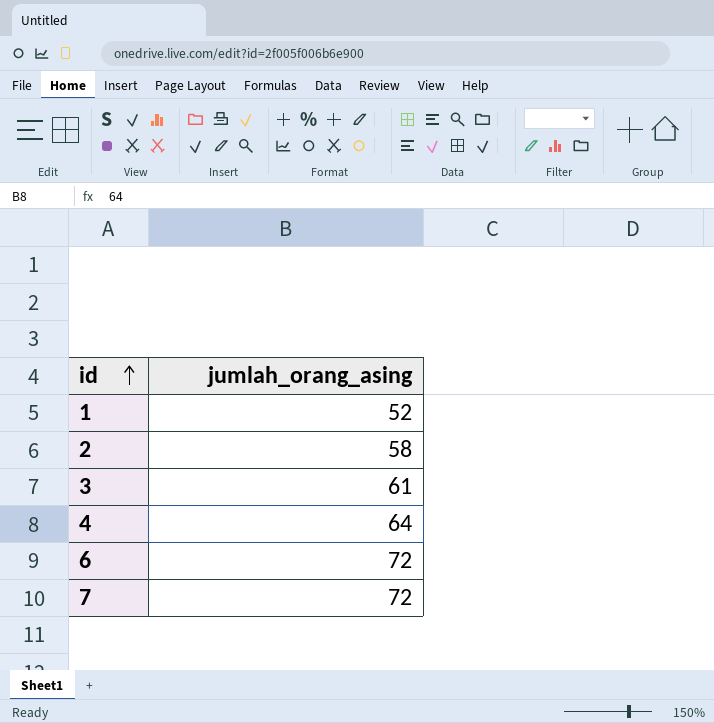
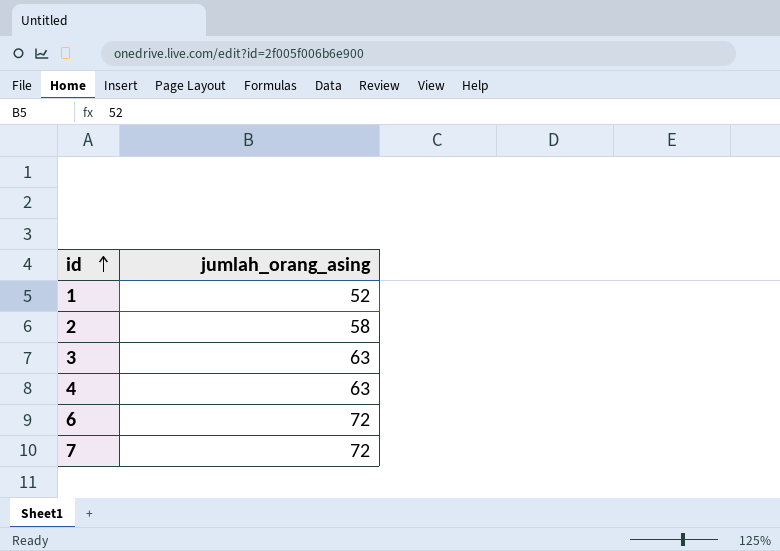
3 | jumlah_orang_asing: 61 -> 63
4 | jumlah_orang_asing: 64 -> 63

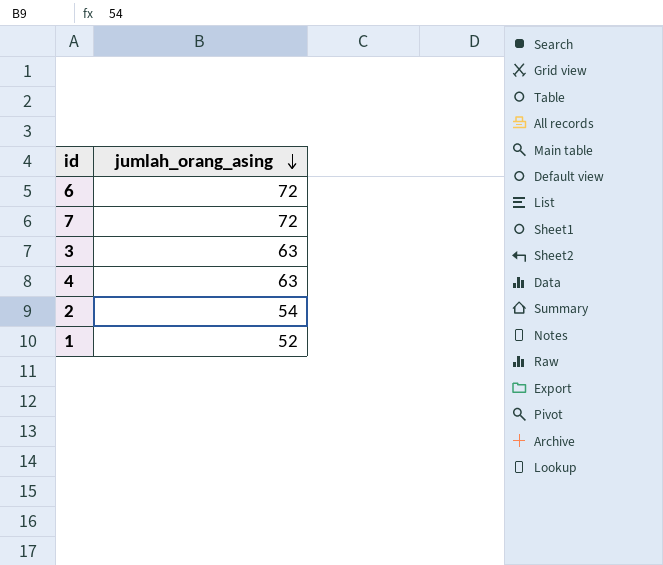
row order: id ascending -> jumlah_orang_asing descending
2 | jumlah_orang_asing: 58 -> 54

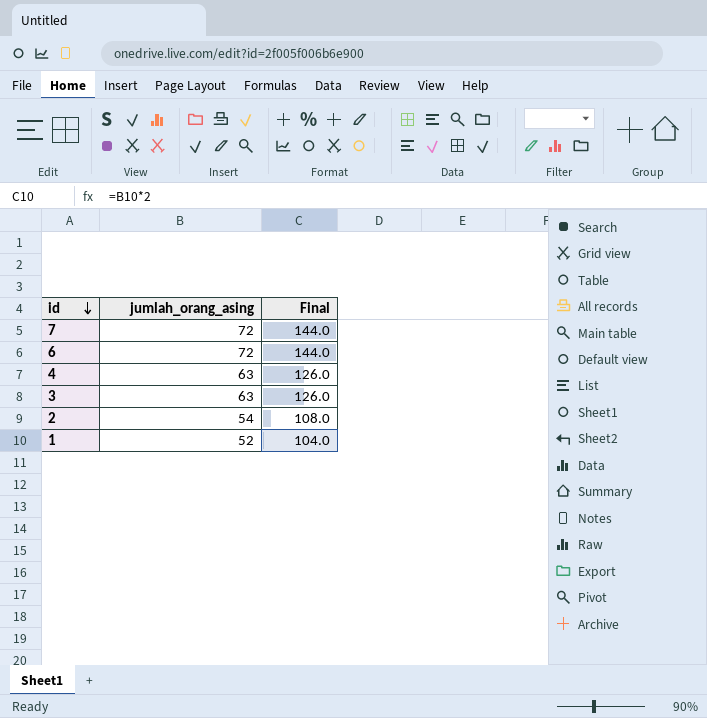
row order: jumlah_orang_asing descending -> id descending
column Final | formula: none -> [jumlah_orang_asing] * 2

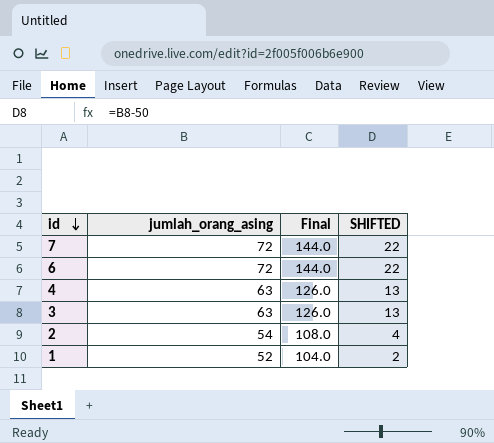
column SHIFTED | formula: none -> [jumlah_orang_asing] - 50

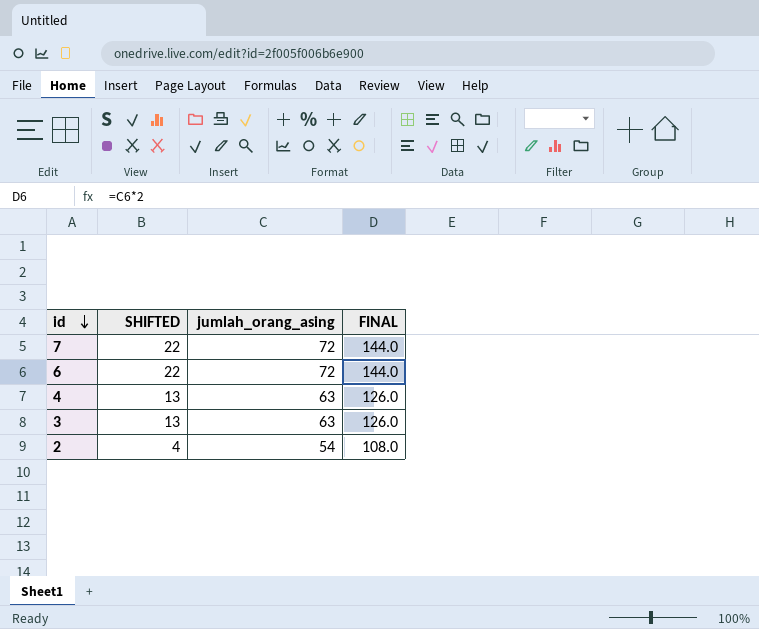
column SHIFTED | position: 4 -> 2
column name: Final -> FINAL
row 1: 52 | 104.0 | 2 -> none

